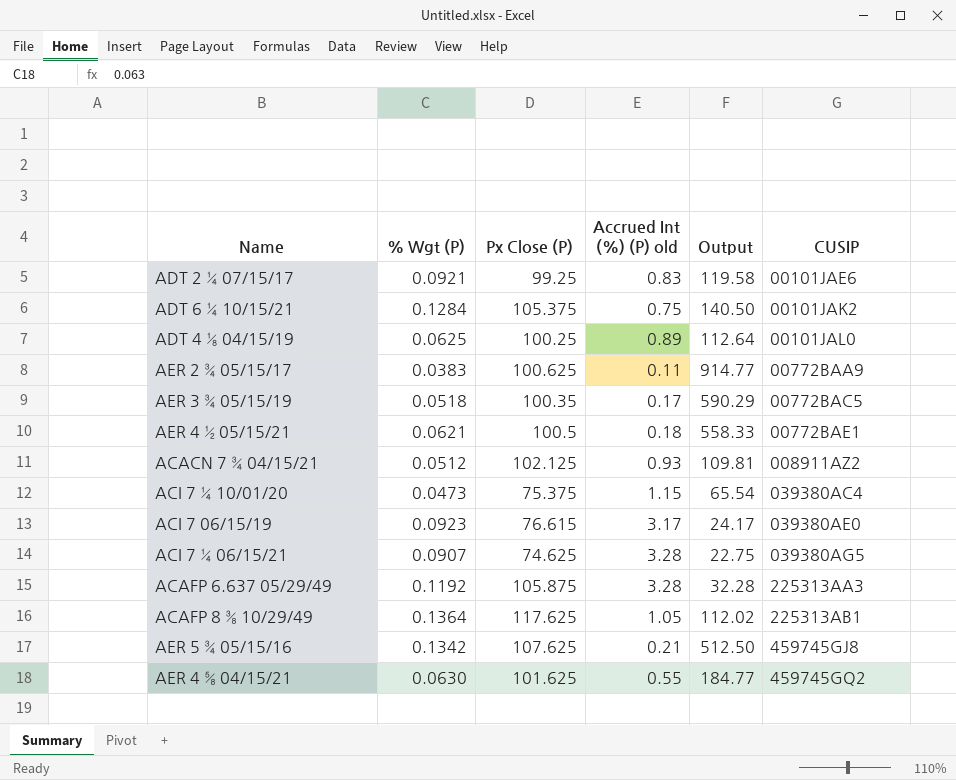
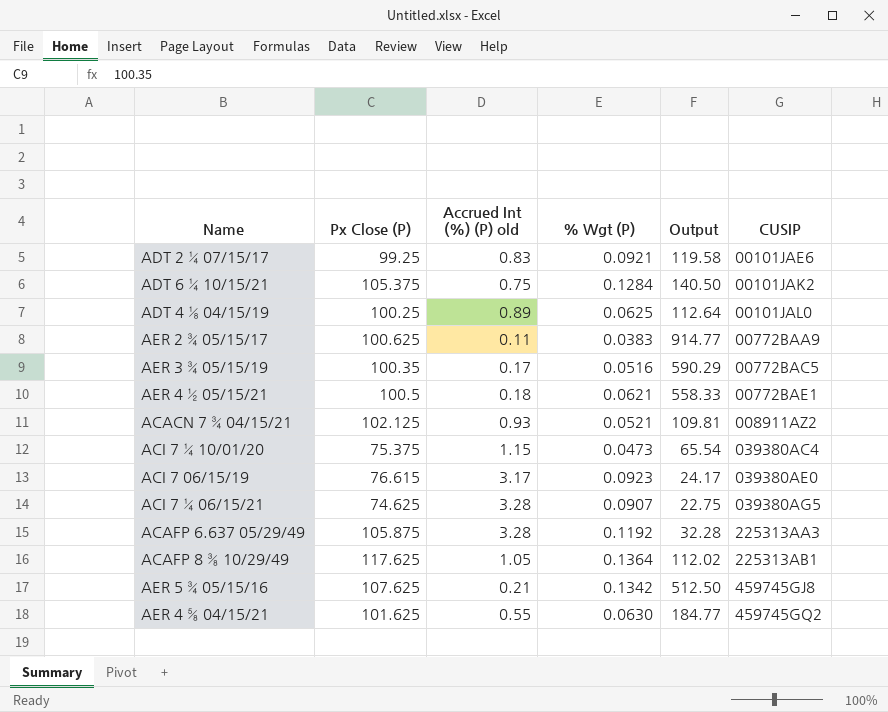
column % Wgt (P) | position: 2 -> 4
AER 3 ¾ 05/15/19 | % Wgt (P): 0.0518 -> 0.0516
ACACN 7 ¾ 04/15/21 | % Wgt (P): 0.0512 -> 0.0521

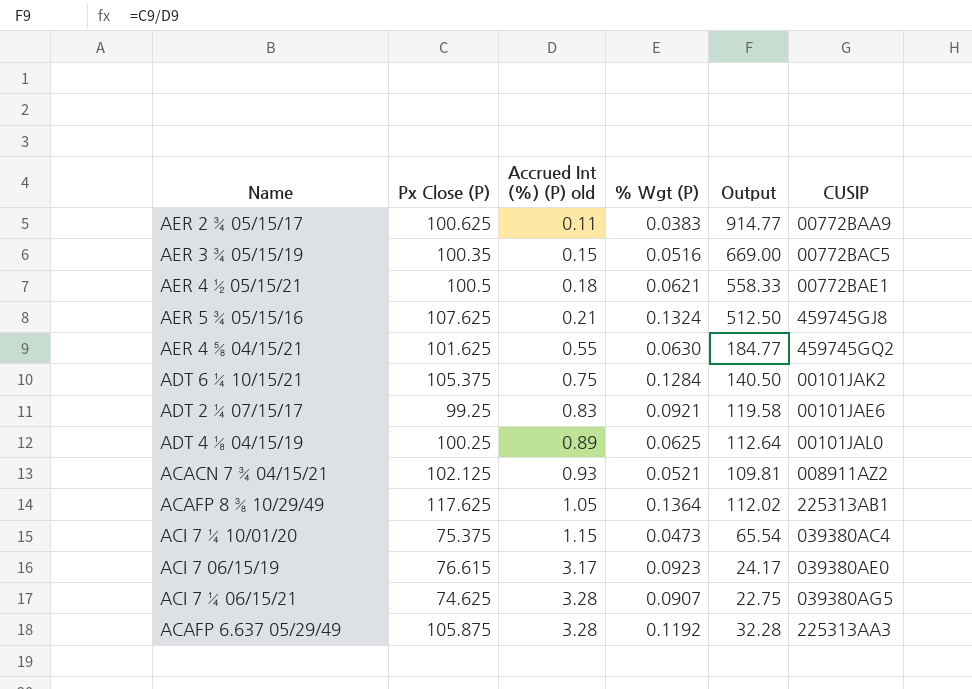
row order: CUSIP ascending -> Accrued Int (%) (P) old ascending
AER 3 ¾ 05/15/19 | Accrued Int (%) (P) old: 0.17 -> 0.15
AER 3 ¾ 05/15/19 | Output: 590.29 -> 669.00
AER 5 ¾ 05/15/16 | % Wgt (P): 0.1342 -> 0.1324

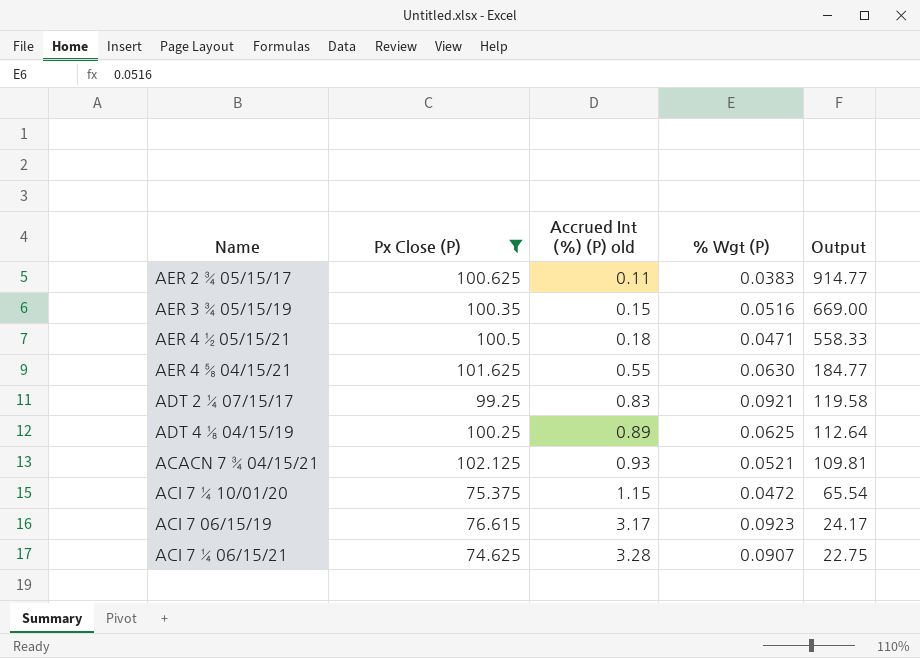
filter: none -> Px Close (P) <= 102.125
column CUSIP | position: 6 -> none
AER 4 ½ 05/15/21 | % Wgt (P): 0.0621 -> 0.0471
ACI 7 ¼ 10/01/20 | % Wgt (P): 0.0473 -> 0.0472

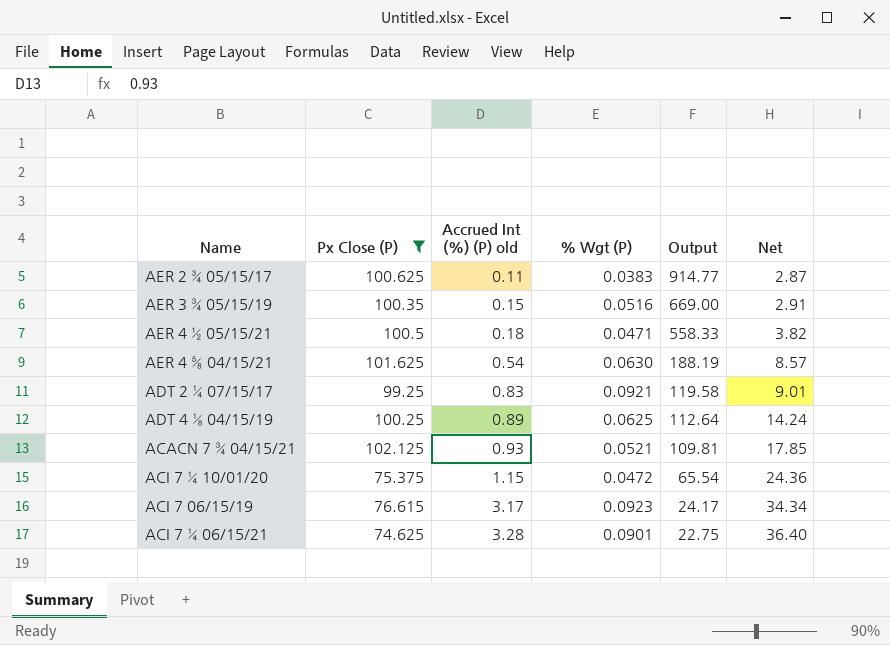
column Net | formula: none -> [Accrued Int (%) (P) old] / [% Wgt (P)]
AER 4 ⅝ 04/15/21 | Accrued Int (%) (P) old: 0.55 -> 0.54
AER 4 ⅝ 04/15/21 | Output: 184.77 -> 188.19
ACI 7 ¼ 06/15/21 | % Wgt (P): 0.0907 -> 0.0901

